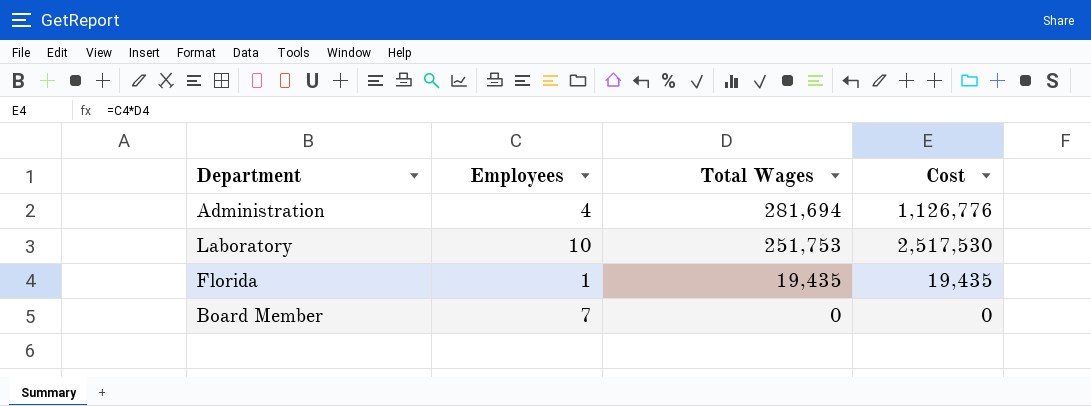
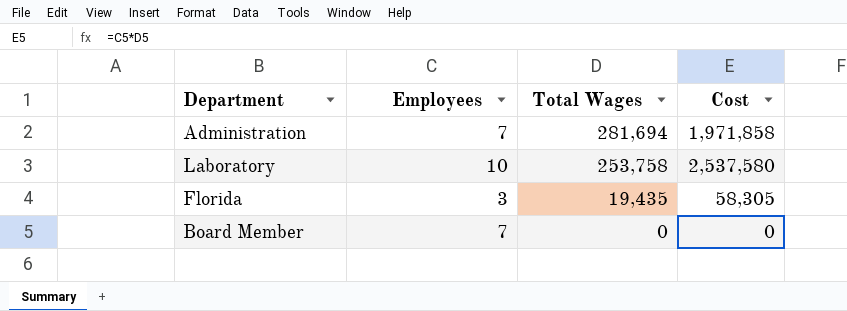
Administration | Employees: 4 -> 7
Administration | Cost: 1,126,776 -> 1,971,858
Laboratory | Total Wages: 251,753 -> 253,758
Laboratory | Cost: 2,517,530 -> 2,537,580
Florida | Employees: 1 -> 3
Florida | Cost: 19,435 -> 58,305

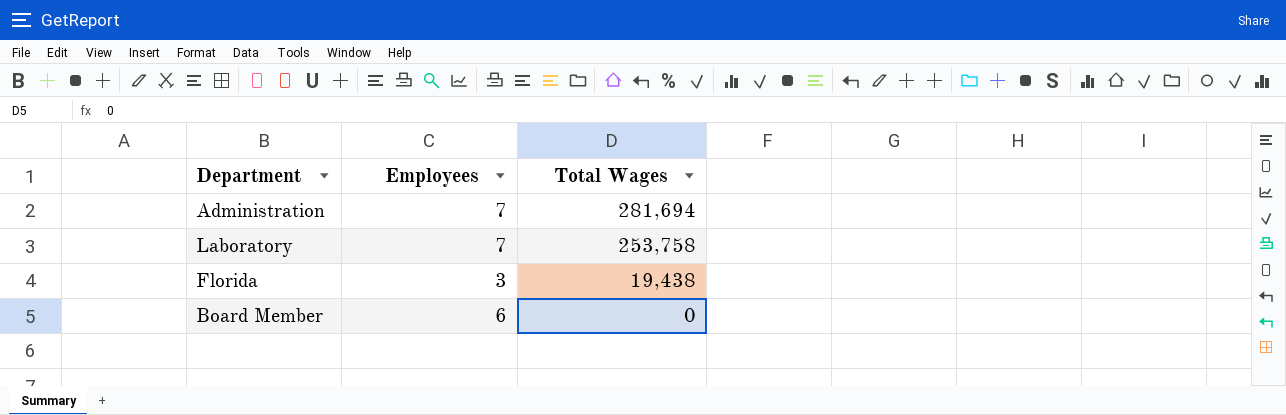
column Cost | formula: [Employees] * [Total Wages] -> none
Laboratory | Employees: 10 -> 7
Florida | Total Wages: 19,435 -> 19,438
Board Member | Employees: 7 -> 6

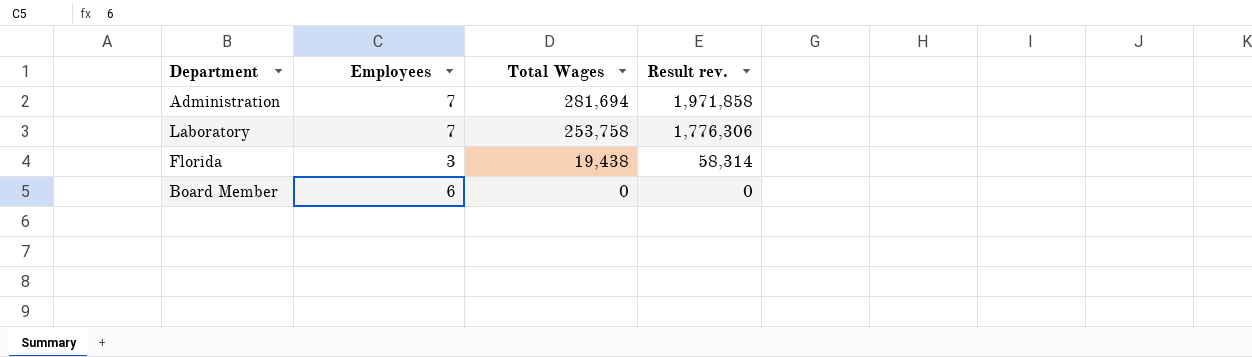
column Result rev. | formula: none -> [Employees] * [Total Wages]

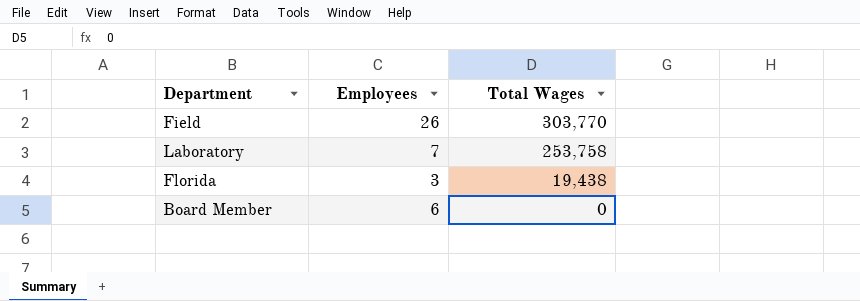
column Result rev. | formula: [Employees] * [Total Wages] -> none
row Administration: 7 | 281,694 | 1,971,858 -> none
row Field: none -> 26 | 303,770

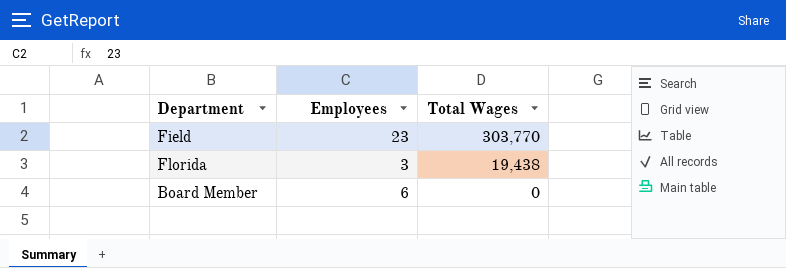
row Laboratory: 7 | 253,758 -> none
Field | Employees: 26 -> 23

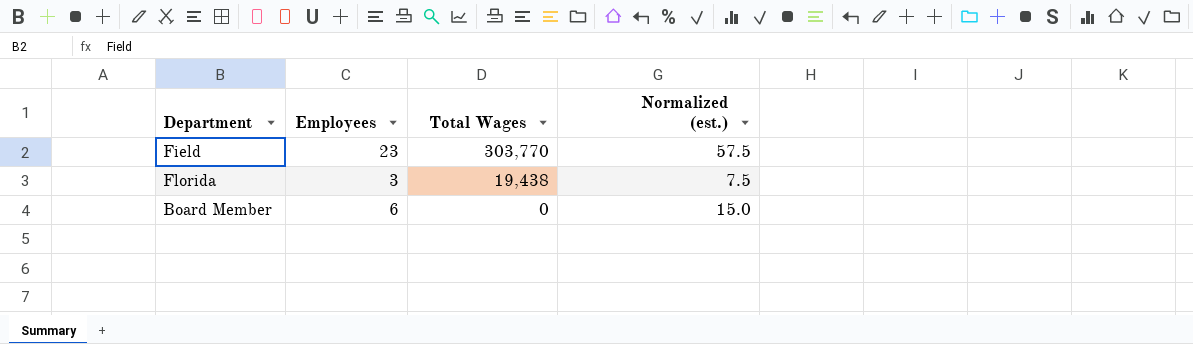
column Normalized (est.) | formula: none -> [Employees] * 2.5

